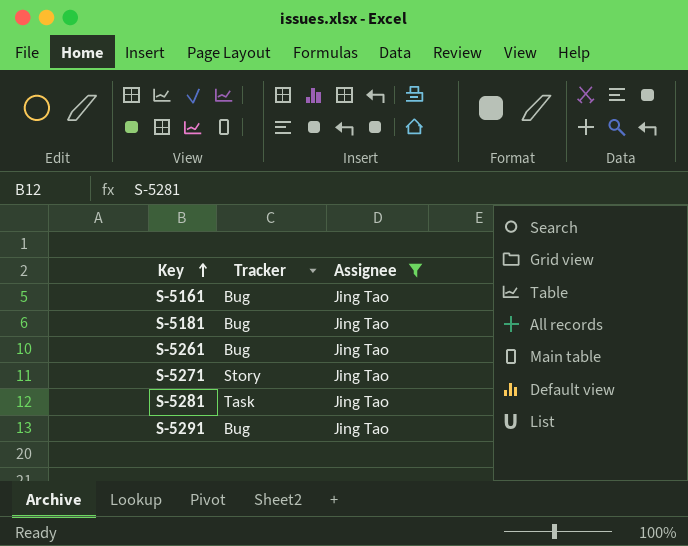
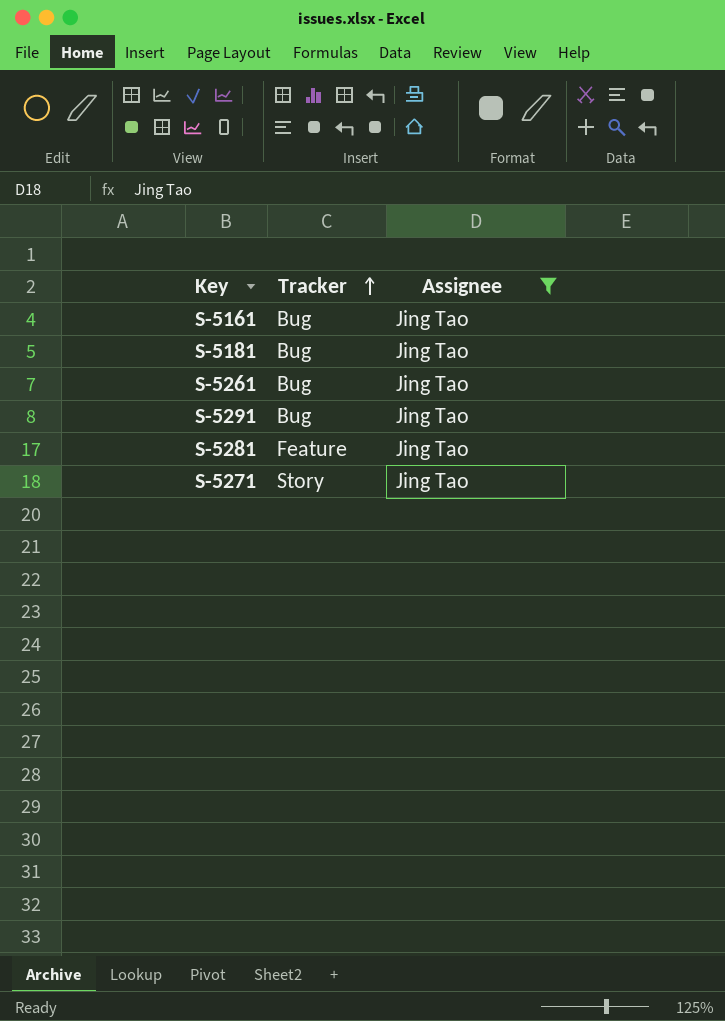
row order: Key ascending -> Tracker ascending
S-5281 | Tracker: Task -> Feature

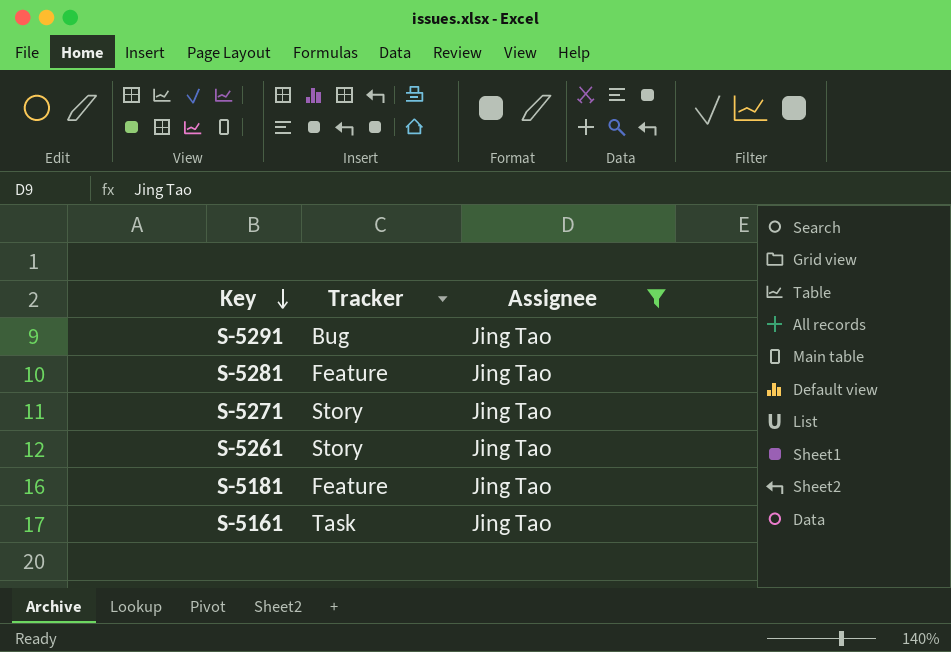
row order: Tracker ascending -> Key descending
S-5261 | Tracker: Bug -> Story
S-5181 | Tracker: Bug -> Feature
S-5161 | Tracker: Bug -> Task

